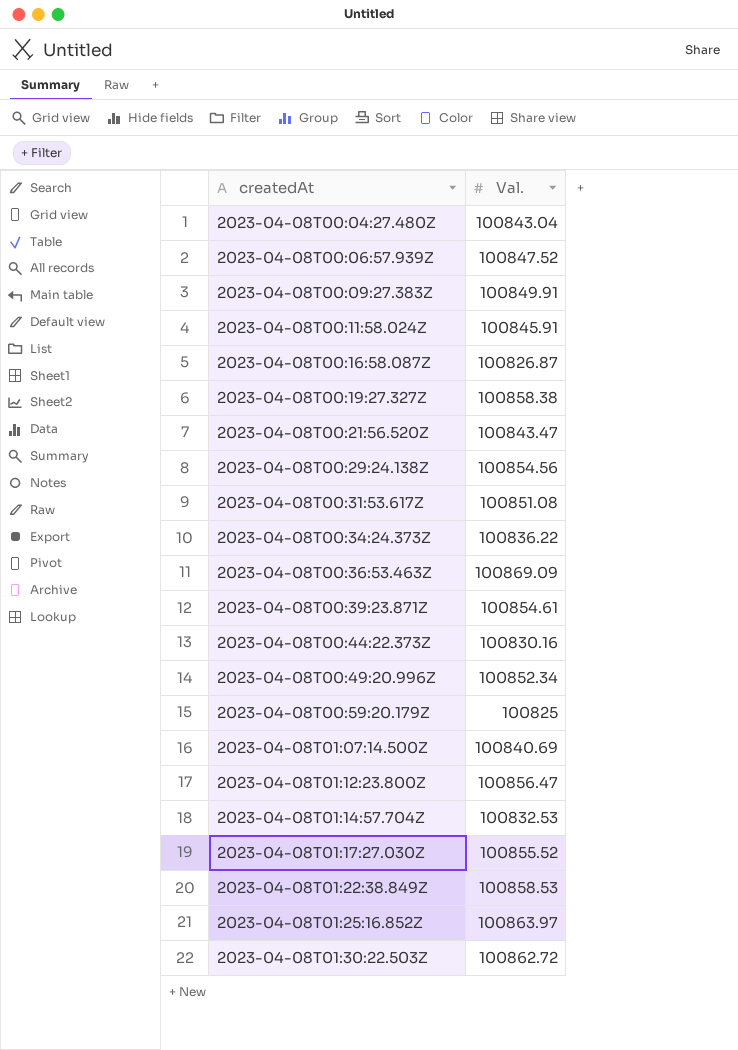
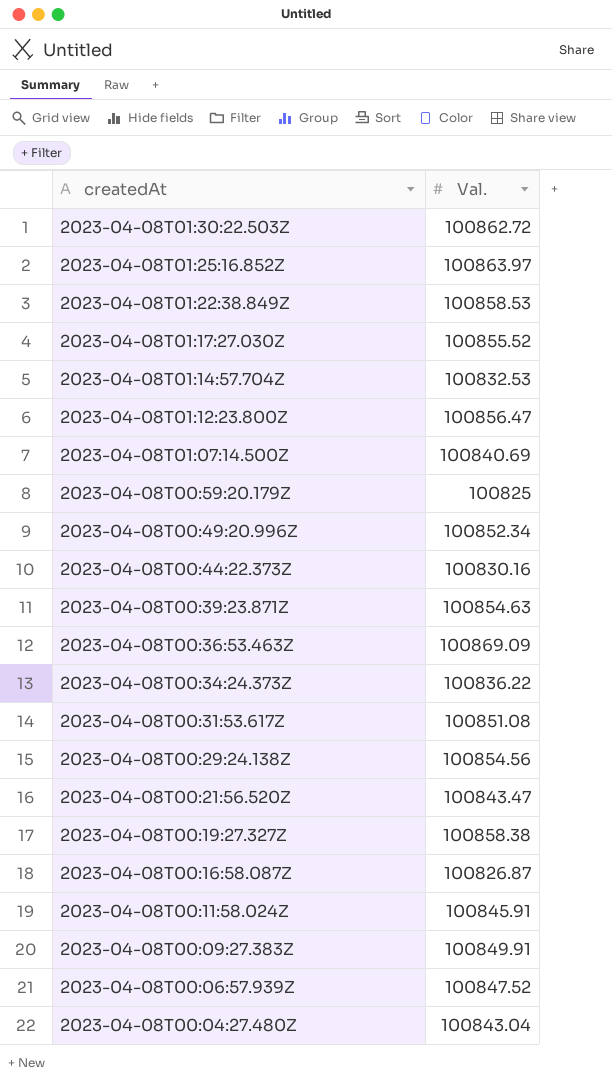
row order: createdAt ascending -> createdAt descending
2023-04-08T00:39:23.871Z | Val.: 100854.61 -> 100854.63

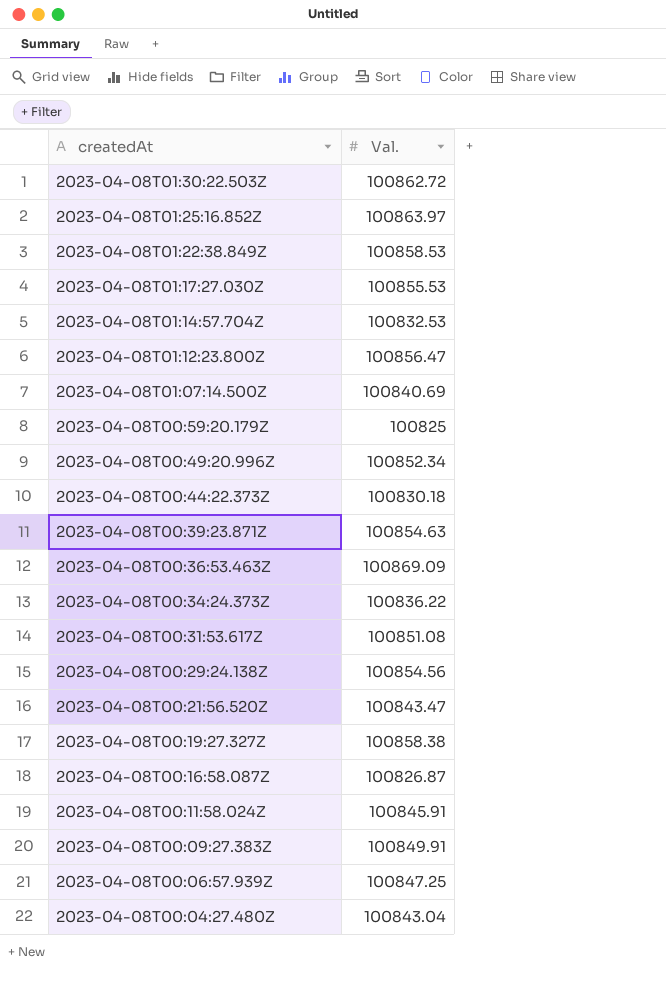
2023-04-08T01:17:27.030Z | Val.: 100855.52 -> 100855.53
2023-04-08T00:44:22.373Z | Val.: 100830.16 -> 100830.18
2023-04-08T00:06:57.939Z | Val.: 100847.52 -> 100847.25

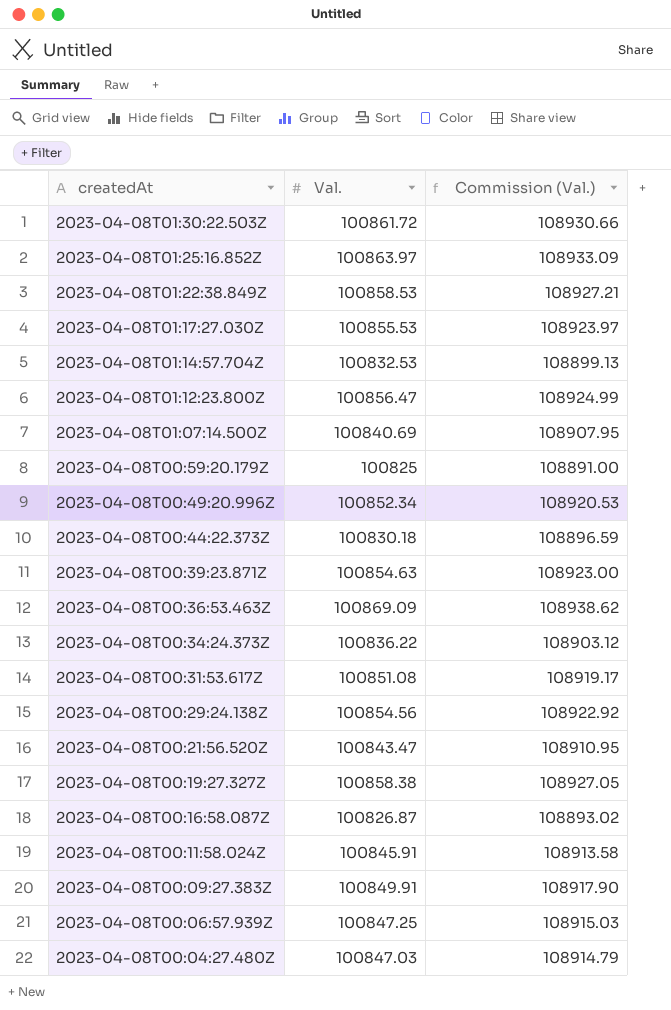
column Commission (Val.) | formula: none -> [Val.] * 1.08
2023-04-08T01:30:22.503Z | Val.: 100862.72 -> 100861.72
2023-04-08T00:04:27.480Z | Val.: 100843.04 -> 100847.03

